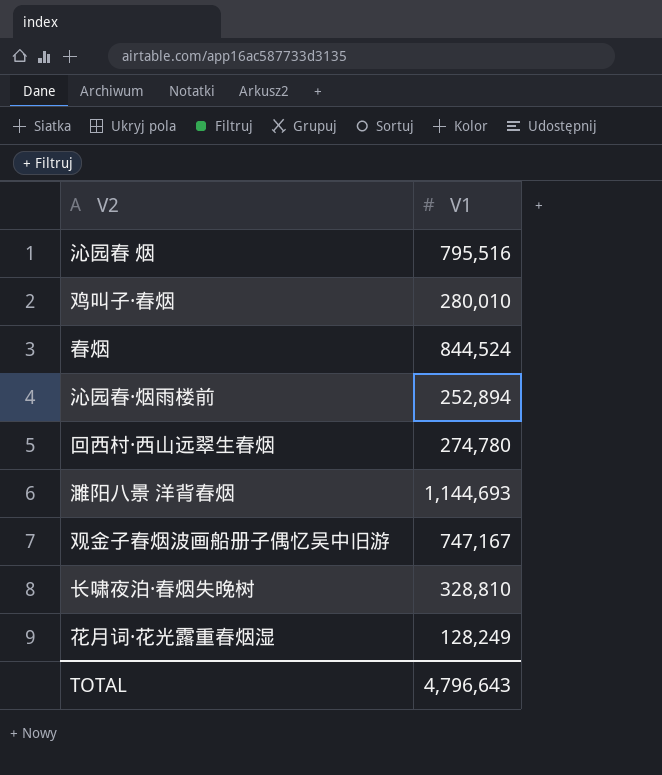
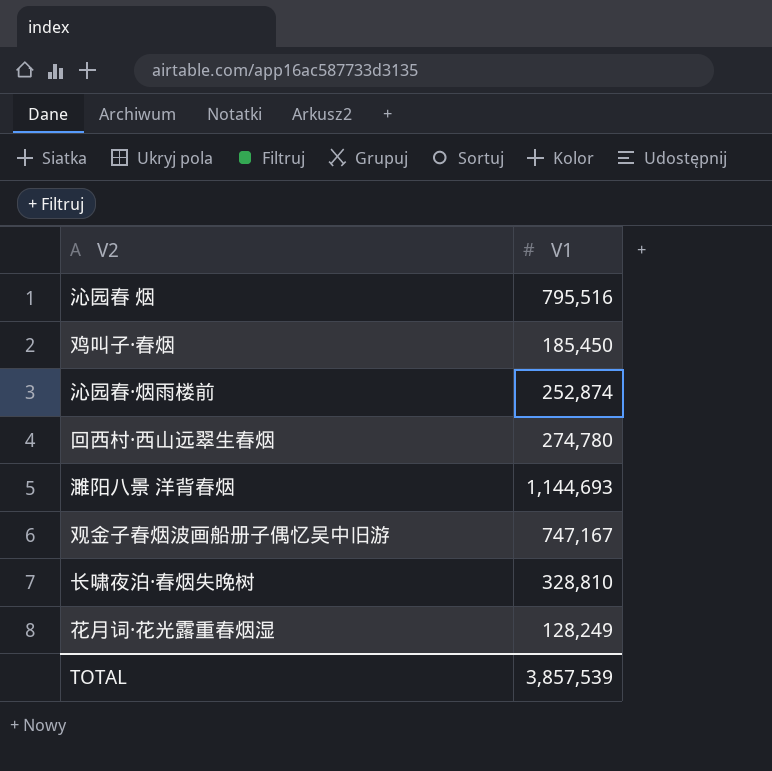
row 春烟: 844,524 -> none
鸡叫子·春烟 | V1: 280,010 -> 185,450
沁园春·烟雨楼前 | V1: 252,894 -> 252,874
TOTAL | V1: 4,796,643 -> 3,857,539

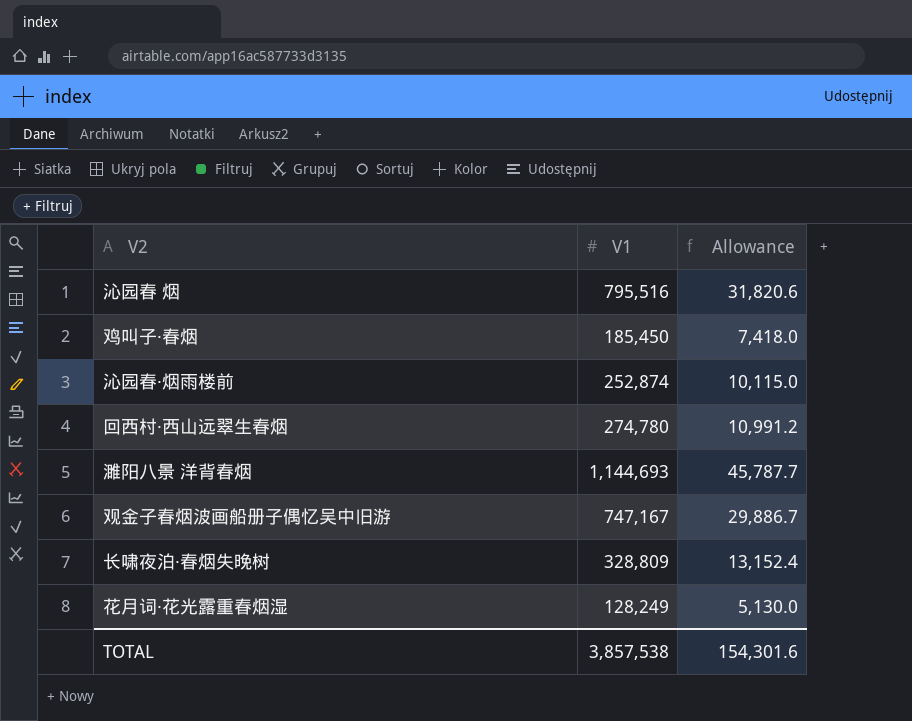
column Allowance | formula: none -> [V1] * 0.04
长啸夜泊·春烟失晚树 | V1: 328,810 -> 328,809
TOTAL | V1: 3,857,539 -> 3,857,538

